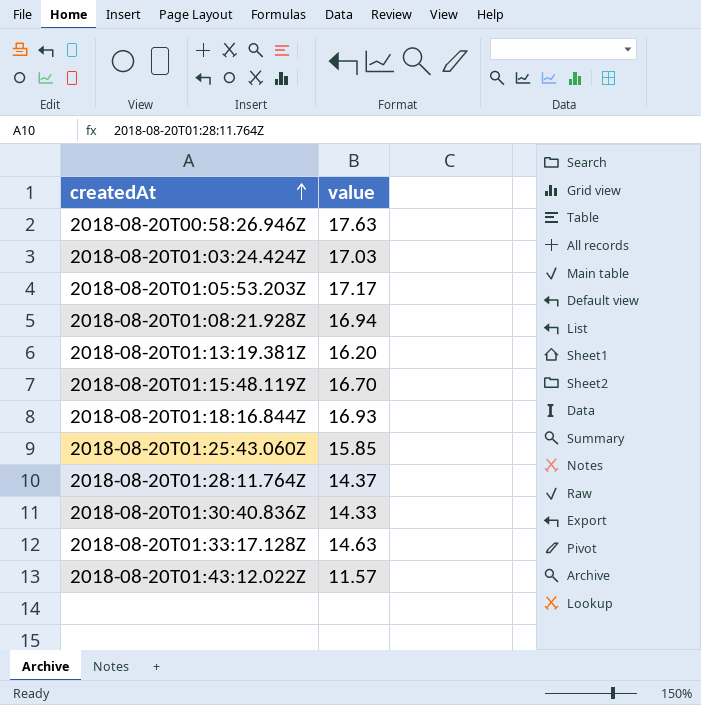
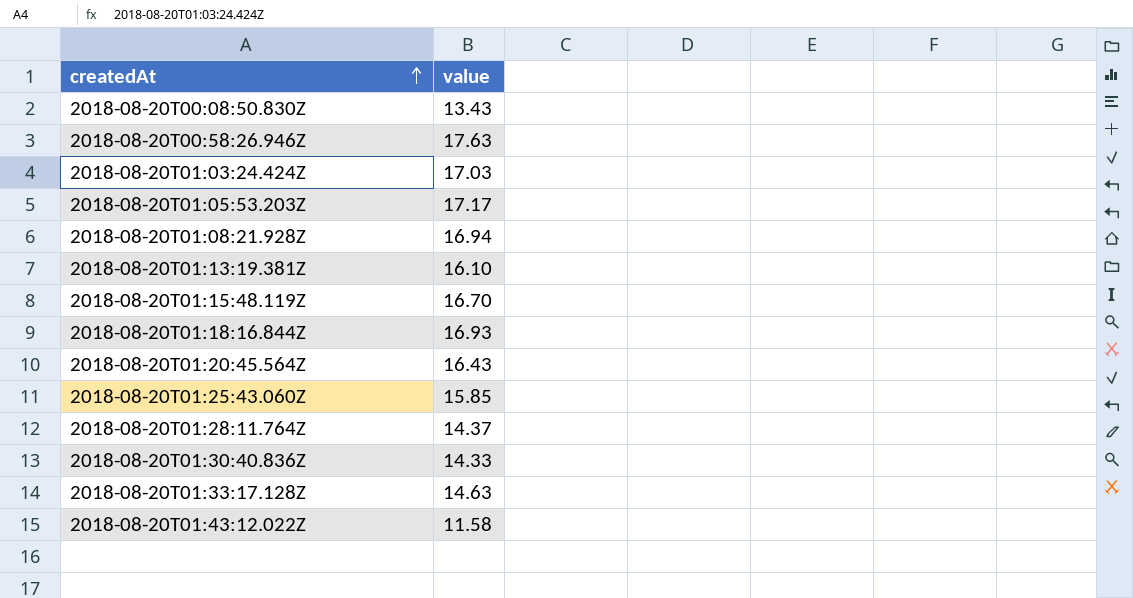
row 2018-08-20T00:08:50.830Z: none -> 13.43
2018-08-20T01:13:19.381Z | value: 16.20 -> 16.10
row 2018-08-20T01:20:45.564Z: none -> 16.43
2018-08-20T01:43:12.022Z | value: 11.57 -> 11.58

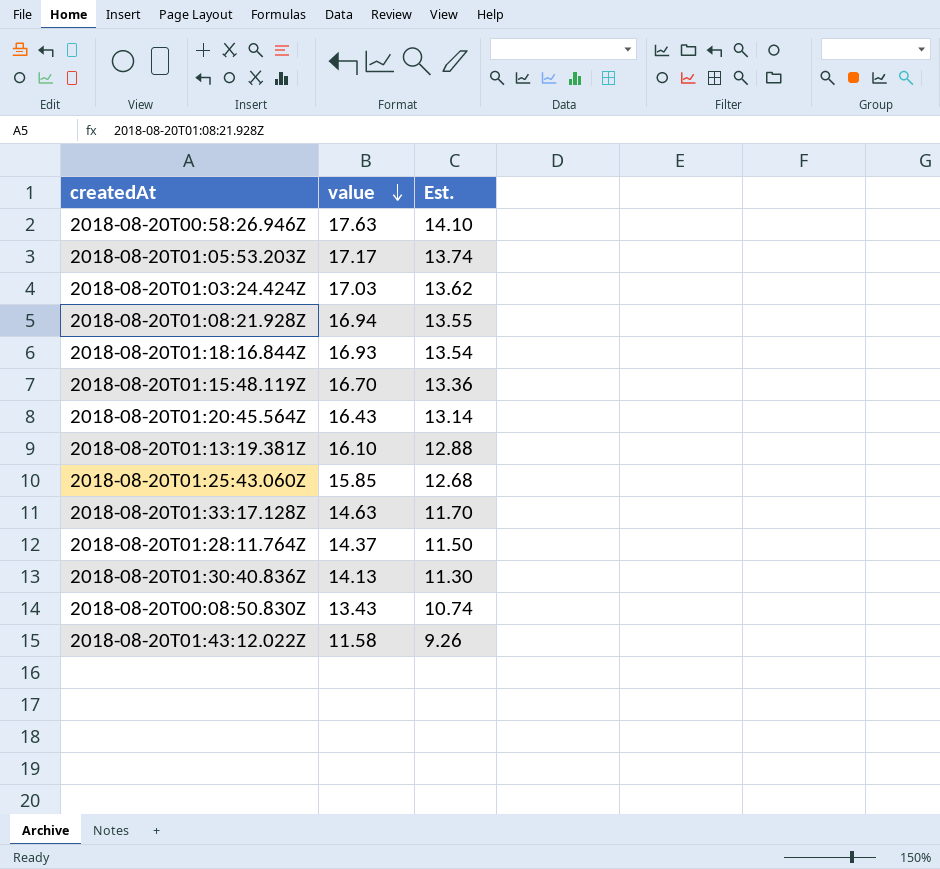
row order: createdAt ascending -> value descending
column Est. | formula: none -> [value] * 0.8
2018-08-20T01:30:40.836Z | value: 14.33 -> 14.13

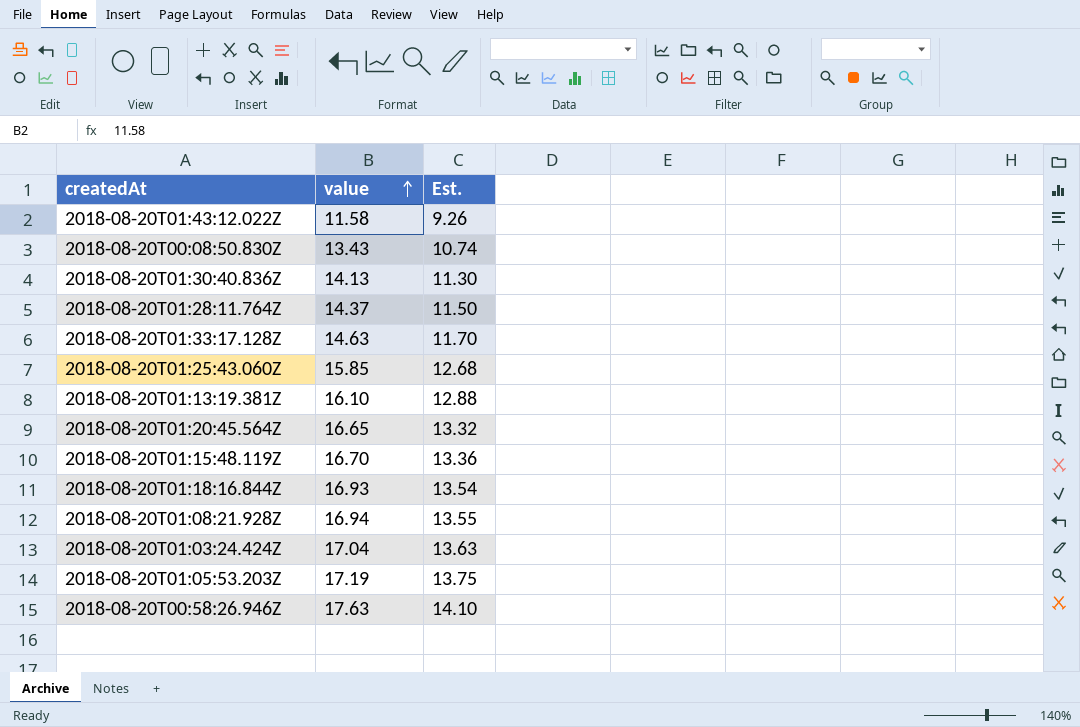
row order: value descending -> value ascending
2018-08-20T01:20:45.564Z | value: 16.43 -> 16.65
2018-08-20T01:20:45.564Z | Est.: 13.14 -> 13.32
2018-08-20T01:03:24.424Z | value: 17.03 -> 17.04
2018-08-20T01:03:24.424Z | Est.: 13.62 -> 13.63
2018-08-20T01:05:53.203Z | value: 17.17 -> 17.19
2018-08-20T01:05:53.203Z | Est.: 13.74 -> 13.75

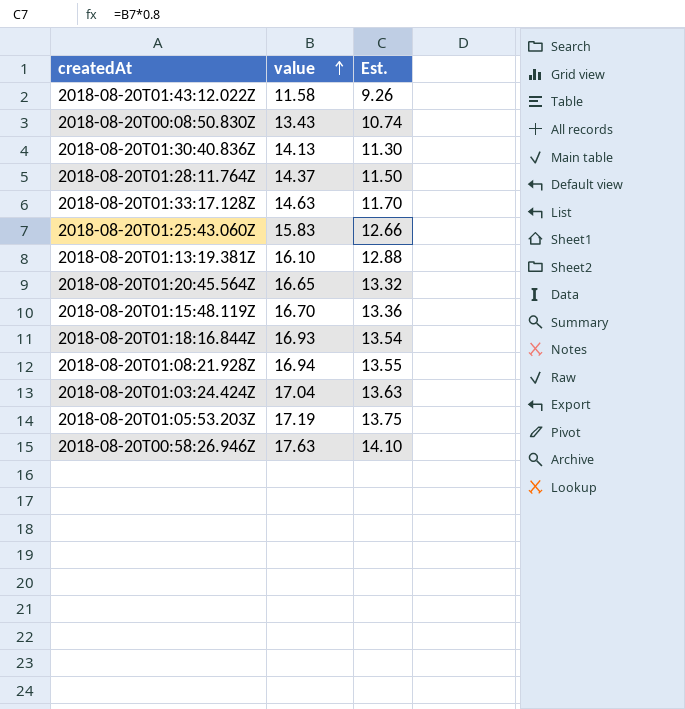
2018-08-20T01:25:43.060Z | value: 15.85 -> 15.83
2018-08-20T01:25:43.060Z | Est.: 12.68 -> 12.66

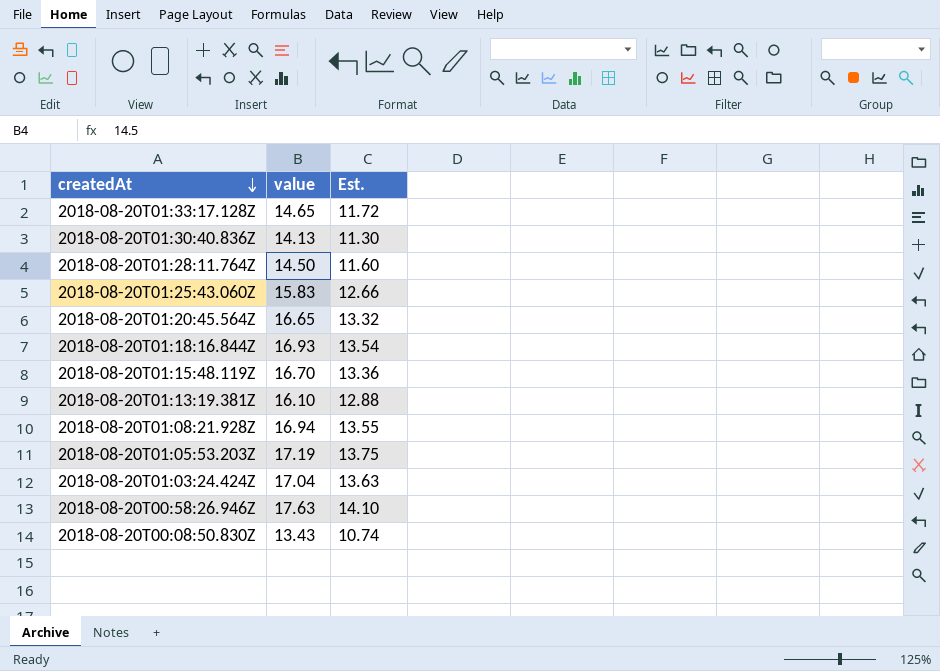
row order: value ascending -> createdAt descending
row 2018-08-20T01:43:12.022Z: 11.58 | 9.26 -> none
2018-08-20T01:33:17.128Z | value: 14.63 -> 14.65
2018-08-20T01:33:17.128Z | Est.: 11.70 -> 11.72
2018-08-20T01:28:11.764Z | value: 14.37 -> 14.50
2018-08-20T01:28:11.764Z | Est.: 11.50 -> 11.60

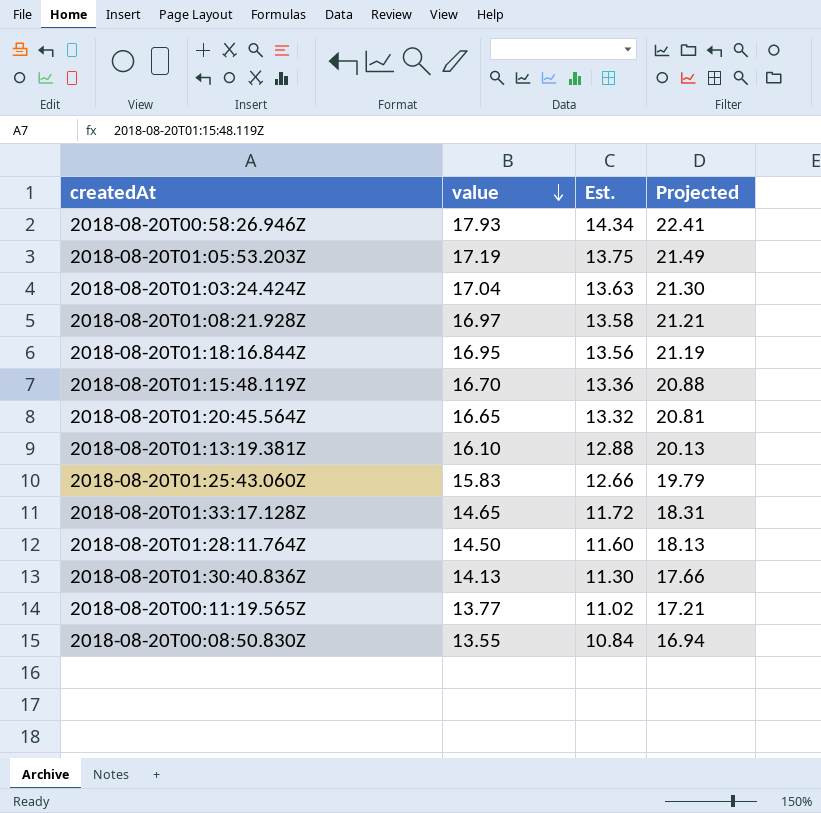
row order: createdAt descending -> value descending
column Projected | formula: none -> [value] * 1.25
2018-08-20T00:58:26.946Z | value: 17.63 -> 17.93
2018-08-20T00:58:26.946Z | Est.: 14.10 -> 14.34
2018-08-20T01:08:21.928Z | value: 16.94 -> 16.97
2018-08-20T01:08:21.928Z | Est.: 13.55 -> 13.58
2018-08-20T01:18:16.844Z | value: 16.93 -> 16.95
2018-08-20T01:18:16.844Z | Est.: 13.54 -> 13.56
row 2018-08-20T00:11:19.565Z: none -> 13.77 | 11.02 | 17.21
2018-08-20T00:08:50.830Z | value: 13.43 -> 13.55
2018-08-20T00:08:50.830Z | Est.: 10.74 -> 10.84

